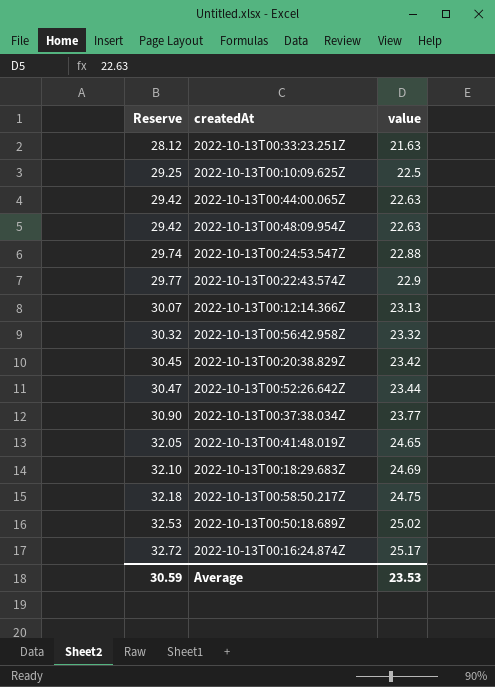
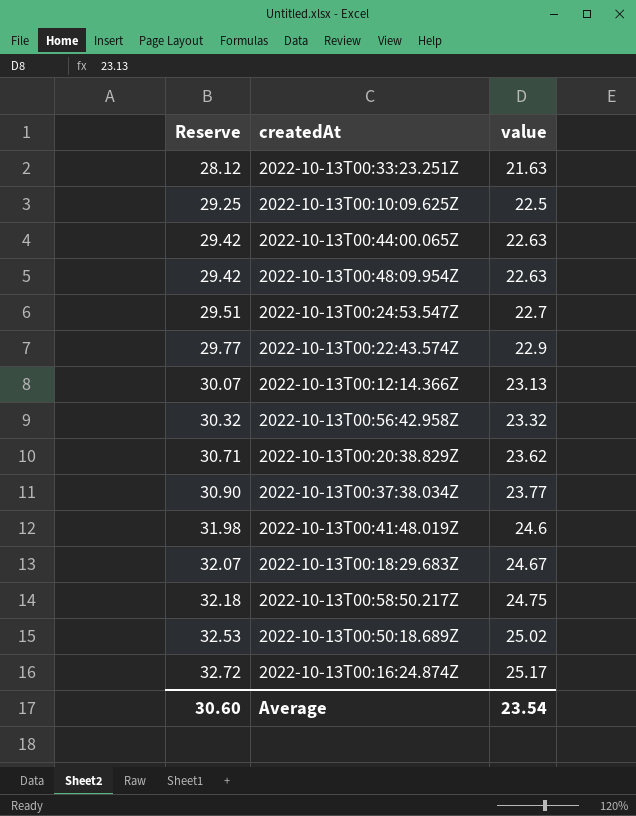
row 2022-10-13T00:52:26.642Z: 30.47 | 23.44 -> none
2022-10-13T00:24:53.547Z | Reserve: 29.74 -> 29.51
2022-10-13T00:24:53.547Z | value: 22.88 -> 22.7
2022-10-13T00:20:38.829Z | Reserve: 30.45 -> 30.71
2022-10-13T00:20:38.829Z | value: 23.42 -> 23.62
2022-10-13T00:41:48.019Z | Reserve: 32.05 -> 31.98
2022-10-13T00:41:48.019Z | value: 24.65 -> 24.6
2022-10-13T00:18:29.683Z | Reserve: 32.10 -> 32.07
2022-10-13T00:18:29.683Z | value: 24.69 -> 24.67
Average | Reserve: 30.59 -> 30.60
Average | value: 23.53 -> 23.54

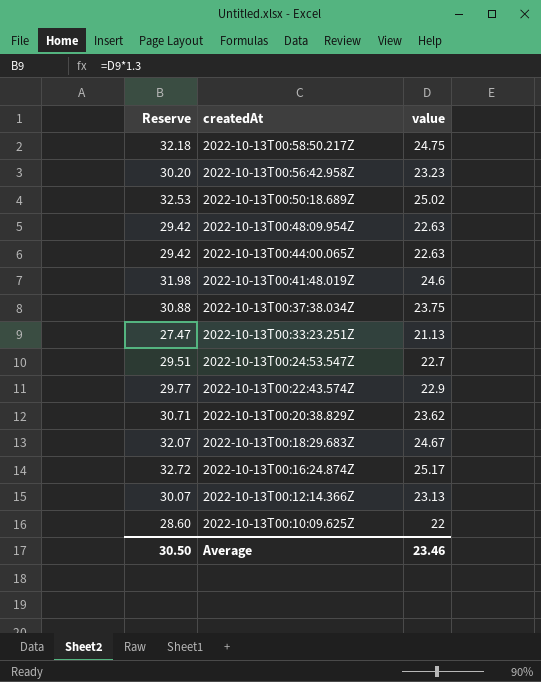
row order: Reserve ascending -> createdAt descending
2022-10-13T00:56:42.958Z | Reserve: 30.32 -> 30.20
2022-10-13T00:56:42.958Z | value: 23.32 -> 23.23
2022-10-13T00:37:38.034Z | Reserve: 30.90 -> 30.88
2022-10-13T00:37:38.034Z | value: 23.77 -> 23.75
2022-10-13T00:33:23.251Z | Reserve: 28.12 -> 27.47
2022-10-13T00:33:23.251Z | value: 21.63 -> 21.13
2022-10-13T00:10:09.625Z | Reserve: 29.25 -> 28.60
2022-10-13T00:10:09.625Z | value: 22.5 -> 22
Average | Reserve: 30.60 -> 30.50
Average | value: 23.54 -> 23.46

